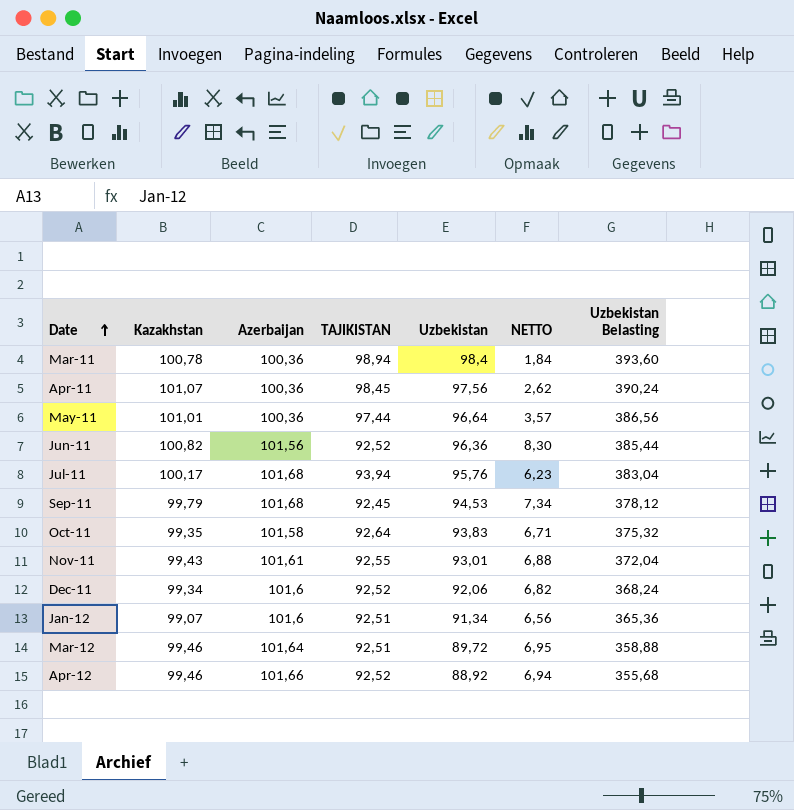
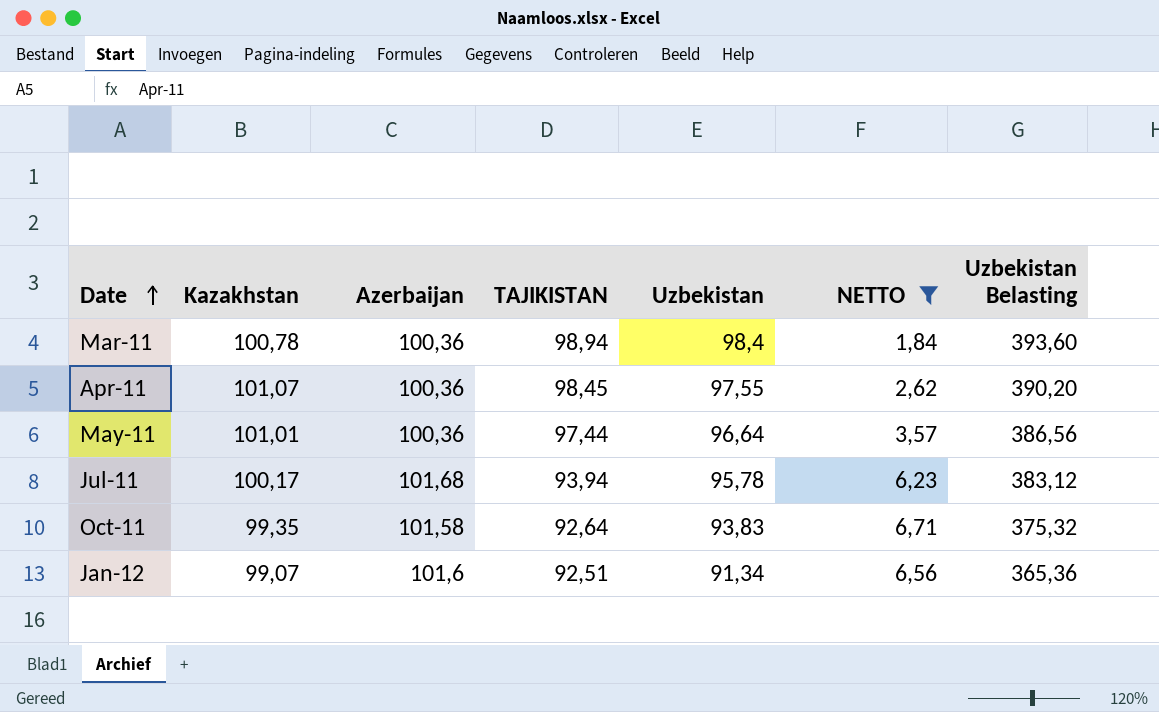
filter: none -> NETTO <= 6,71
Apr-11 | Uzbekistan: 97,56 -> 97,55
Apr-11 | Uzbekistan Belasting: 390,24 -> 390,20
Jul-11 | Uzbekistan: 95,76 -> 95,78
Jul-11 | Uzbekistan Belasting: 383,04 -> 383,12

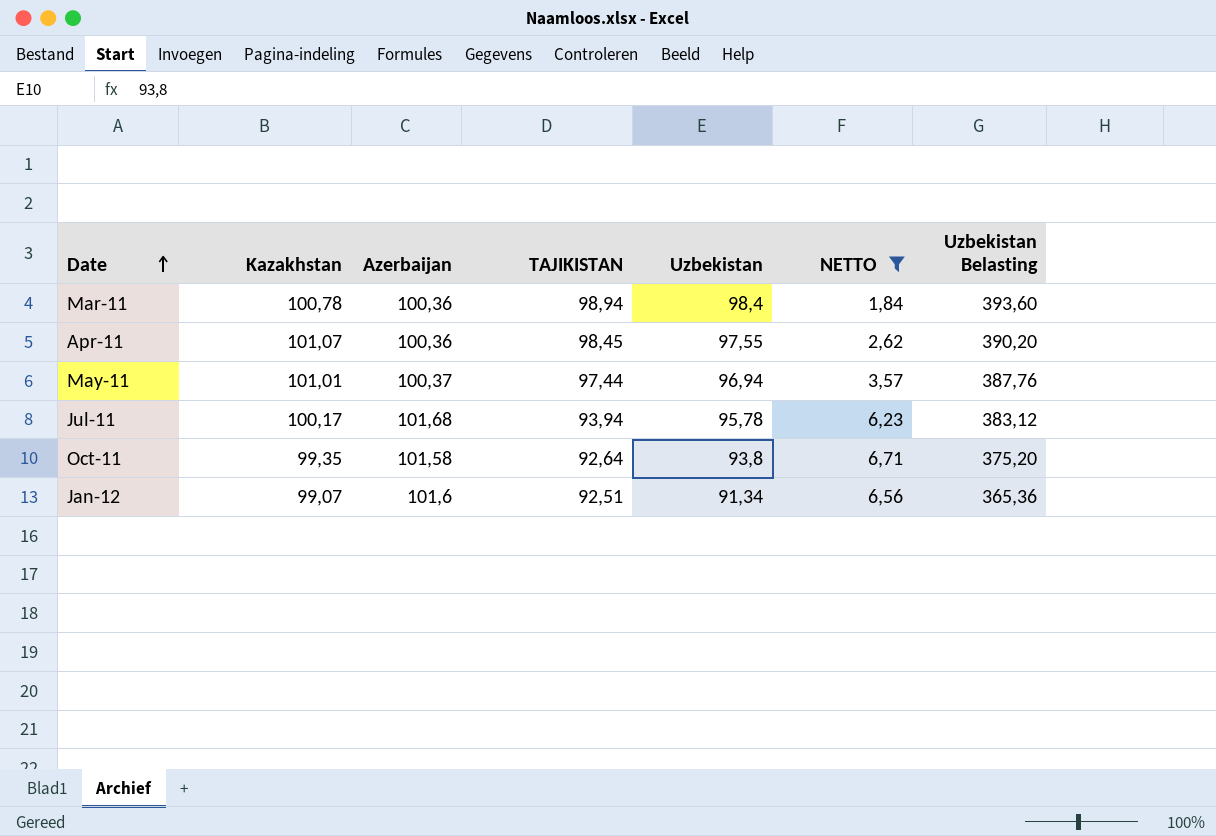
May-11 | Azerbaijan: 100,36 -> 100,37
May-11 | Uzbekistan: 96,64 -> 96,94
May-11 | Uzbekistan Belasting: 386,56 -> 387,76
Oct-11 | Uzbekistan: 93,83 -> 93,8
Oct-11 | Uzbekistan Belasting: 375,32 -> 375,20

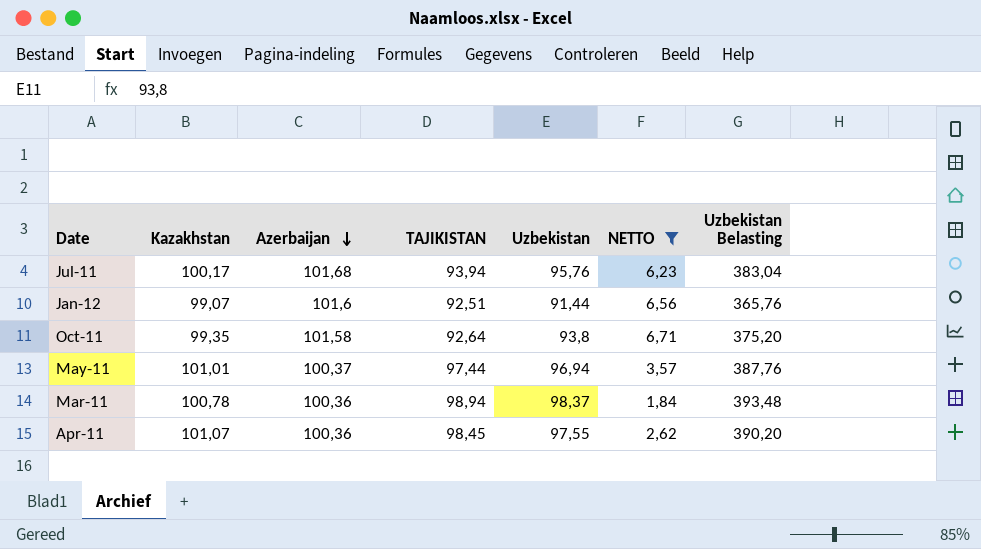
row order: Date ascending -> Azerbaijan descending
Jul-11 | Uzbekistan: 95,78 -> 95,76
Jul-11 | Uzbekistan Belasting: 383,12 -> 383,04
Jan-12 | Uzbekistan: 91,34 -> 91,44
Jan-12 | Uzbekistan Belasting: 365,36 -> 365,76
Mar-11 | Uzbekistan: 98,4 -> 98,37
Mar-11 | Uzbekistan Belasting: 393,60 -> 393,48

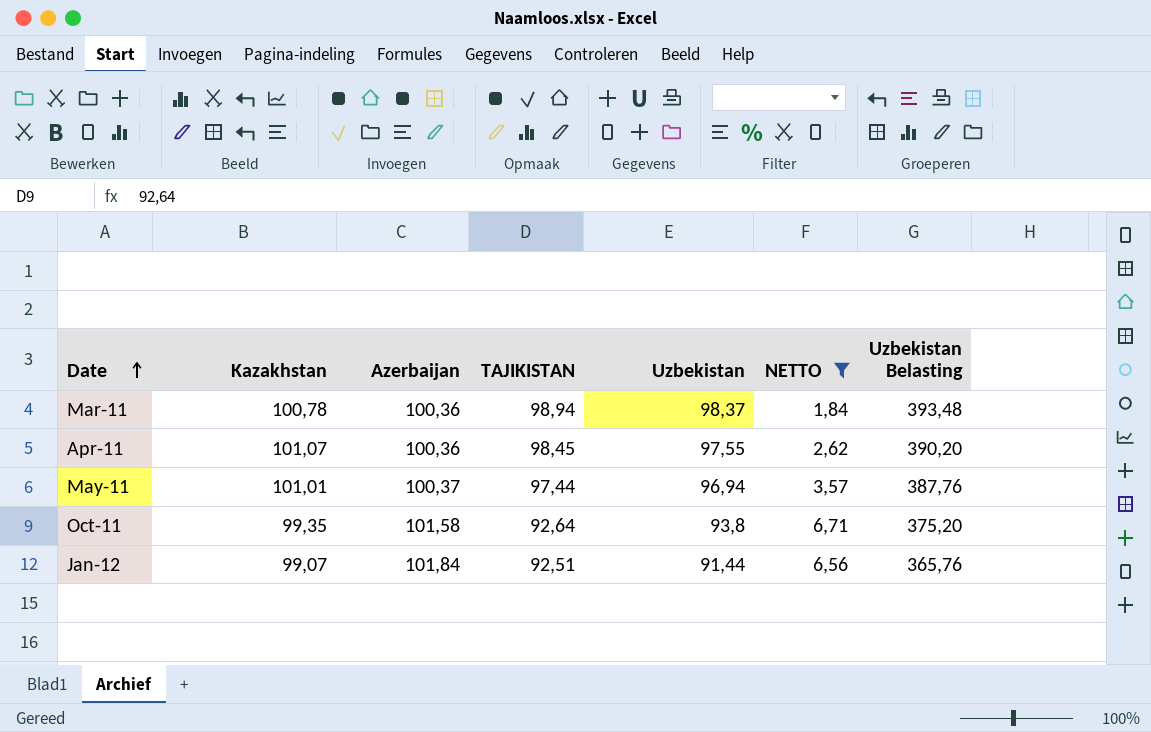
row order: Azerbaijan descending -> Date ascending
row Jul-11: 100,17 | 101,68 | 93,94 | 95,76 | 6,23 | 383,04 -> none
Jan-12 | Azerbaijan: 101,6 -> 101,84

